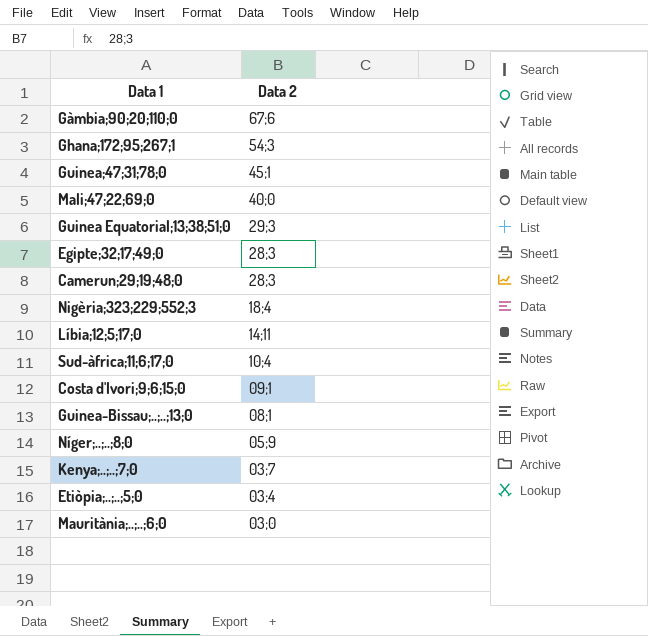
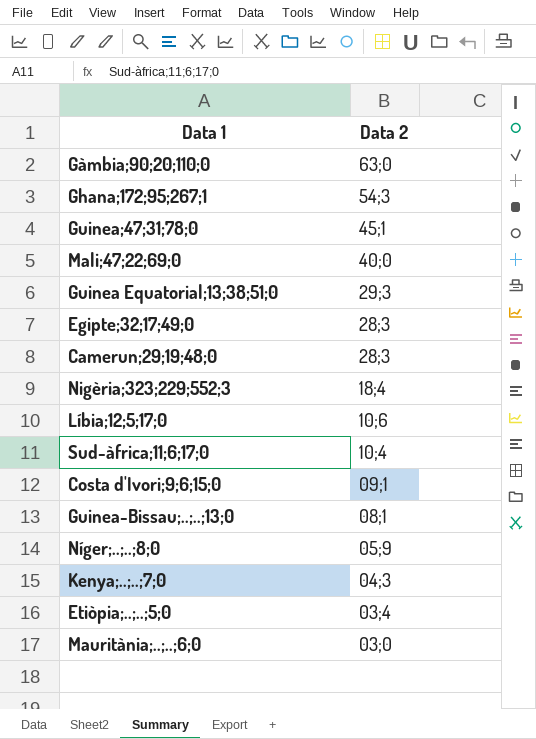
Gàmbia;90;20;110;0 | Data 2: 67;6 -> 63;0
Líbia;12;5;17;0 | Data 2: 14;11 -> 10;6
Kenya;..;..;7;0 | Data 2: 03;7 -> 04;3

